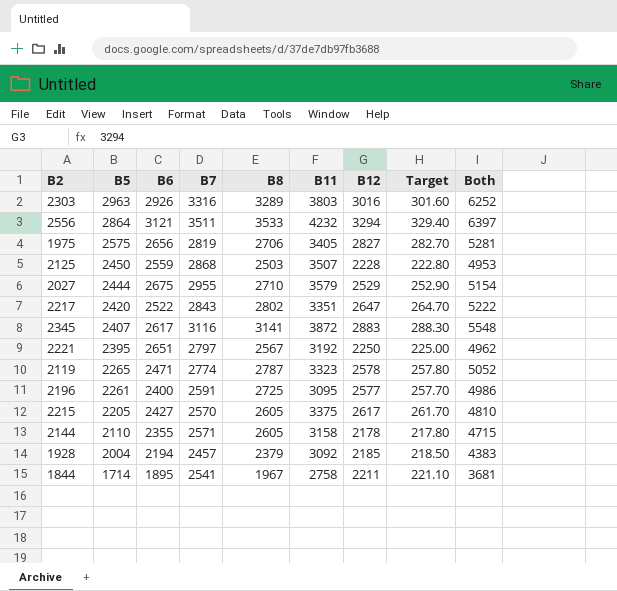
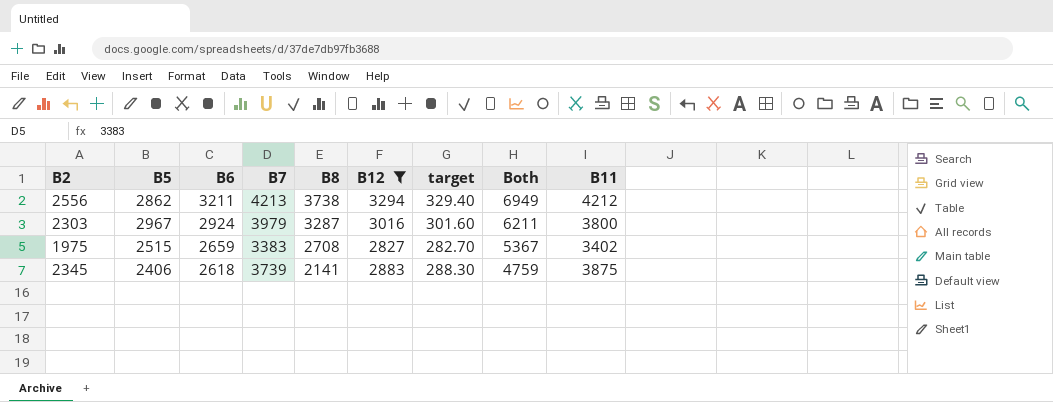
filter: none -> B12 >= 2827
row order: B5 descending -> B6 descending
column name: Target -> target
column Both | formula: [B5] + [B8] -> [B6] + [B8]
column B11 | position: 6 -> 9
2556 | B5: 2864 -> 2862
2556 | B6: 3121 -> 3211
2556 | B7: 3511 -> 4213
2556 | B8: 3533 -> 3738
2556 | B11: 4232 -> 4212
2303 | B5: 2963 -> 2967
2303 | B6: 2926 -> 2924
2303 | B7: 3316 -> 3979
2303 | B8: 3289 -> 3287
2303 | B11: 3803 -> 3800
1975 | B5: 2575 -> 2515
1975 | B6: 2656 -> 2659
1975 | B7: 2819 -> 3383
1975 | B8: 2706 -> 2708
1975 | B11: 3405 -> 3402
2345 | B5: 2407 -> 2406
2345 | B6: 2617 -> 2618
2345 | B7: 3116 -> 3739
2345 | B8: 3141 -> 2141
2345 | B11: 3872 -> 3875

